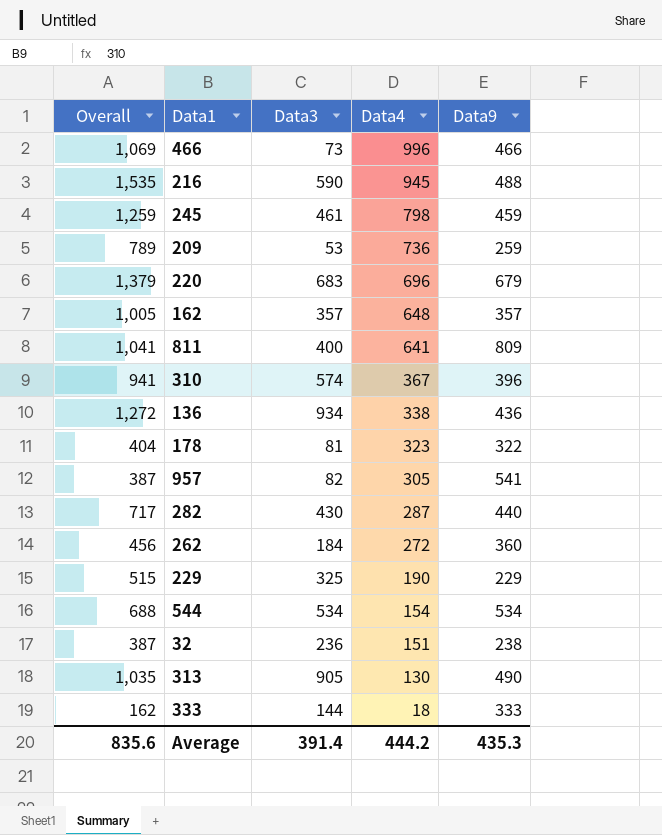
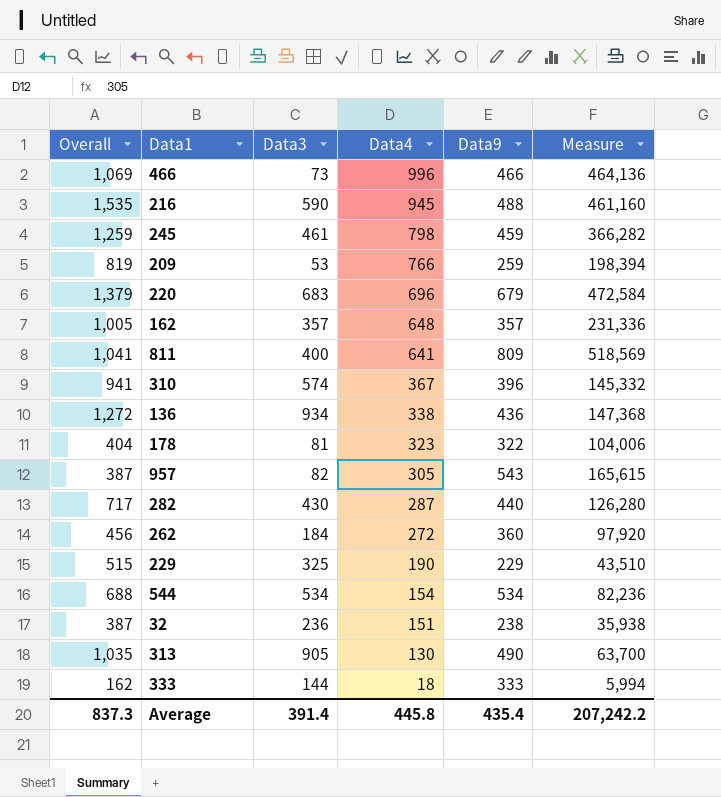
column Measure | formula: none -> [Data4] * [Data9]
209 | Overall: 789 -> 819
209 | Data4: 736 -> 766
957 | Data9: 541 -> 543
Average | Overall: 835.6 -> 837.3
Average | Data4: 444.2 -> 445.8
Average | Data9: 435.3 -> 435.4

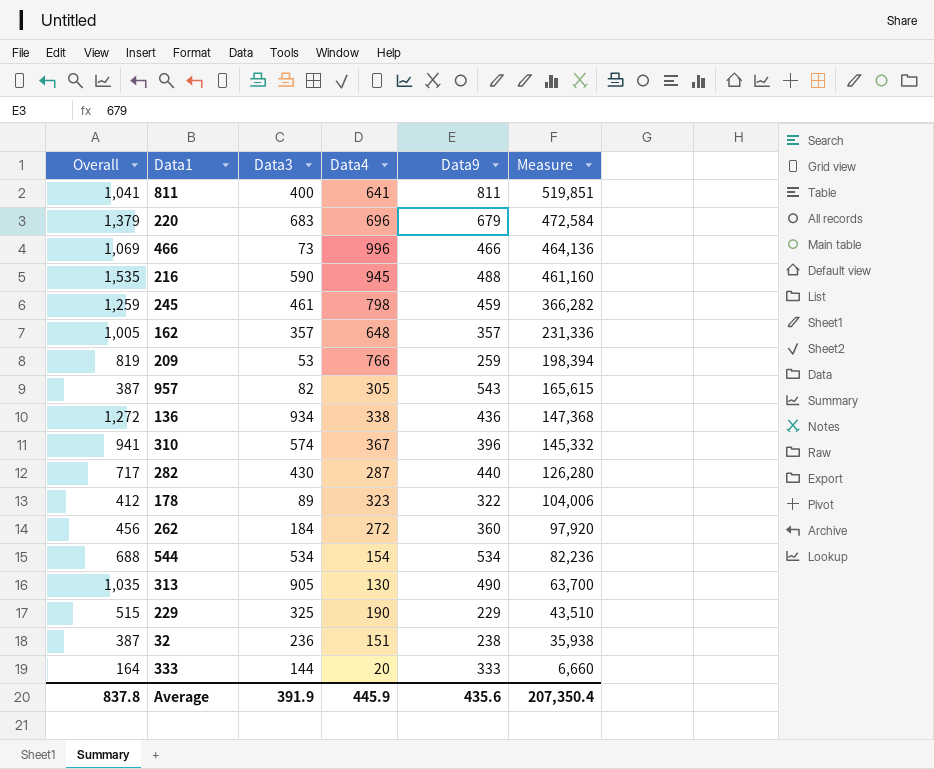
row order: Data4 descending -> Measure descending
811 | Data9: 809 -> 811
811 | Measure: 518,569 -> 519,851
178 | Overall: 404 -> 412
178 | Data3: 81 -> 89
333 | Overall: 162 -> 164
333 | Data4: 18 -> 20
333 | Measure: 5,994 -> 6,660
Average | Overall: 837.3 -> 837.8
Average | Data3: 391.4 -> 391.9
Average | Data4: 445.8 -> 445.9
Average | Data9: 435.4 -> 435.6
Average | Measure: 207,242.2 -> 207,350.4

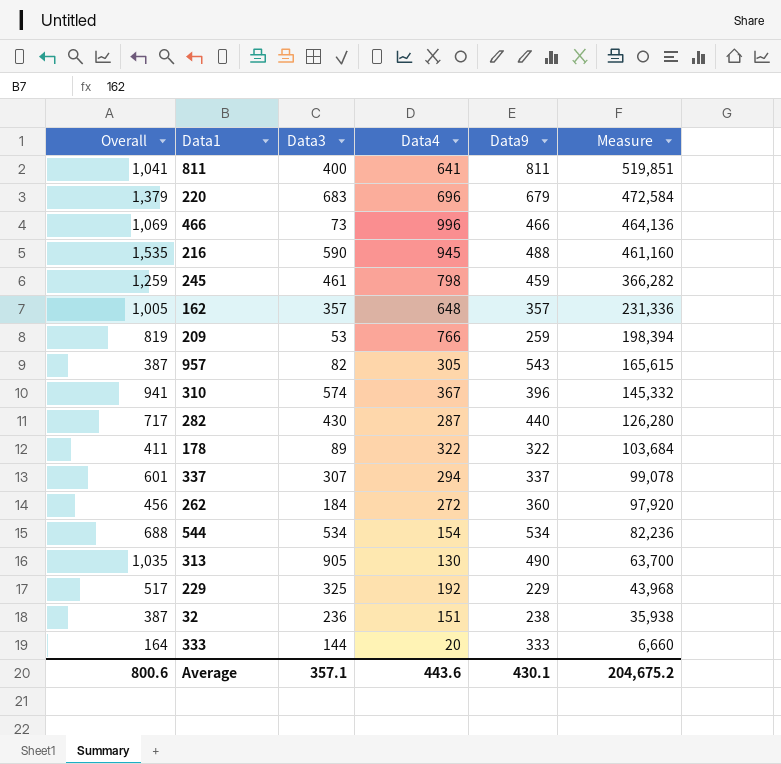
row 136: 1,272 | 934 | 338 | 436 | 147,368 -> none
178 | Overall: 412 -> 411
178 | Data4: 323 -> 322
178 | Measure: 104,006 -> 103,684
row 337: none -> 601 | 307 | 294 | 337 | 99,078
229 | Overall: 515 -> 517
229 | Data4: 190 -> 192
229 | Measure: 43,510 -> 43,968
Average | Overall: 837.8 -> 800.6
Average | Data3: 391.9 -> 357.1
Average | Data4: 445.9 -> 443.6
Average | Data9: 435.6 -> 430.1
Average | Measure: 207,350.4 -> 204,675.2

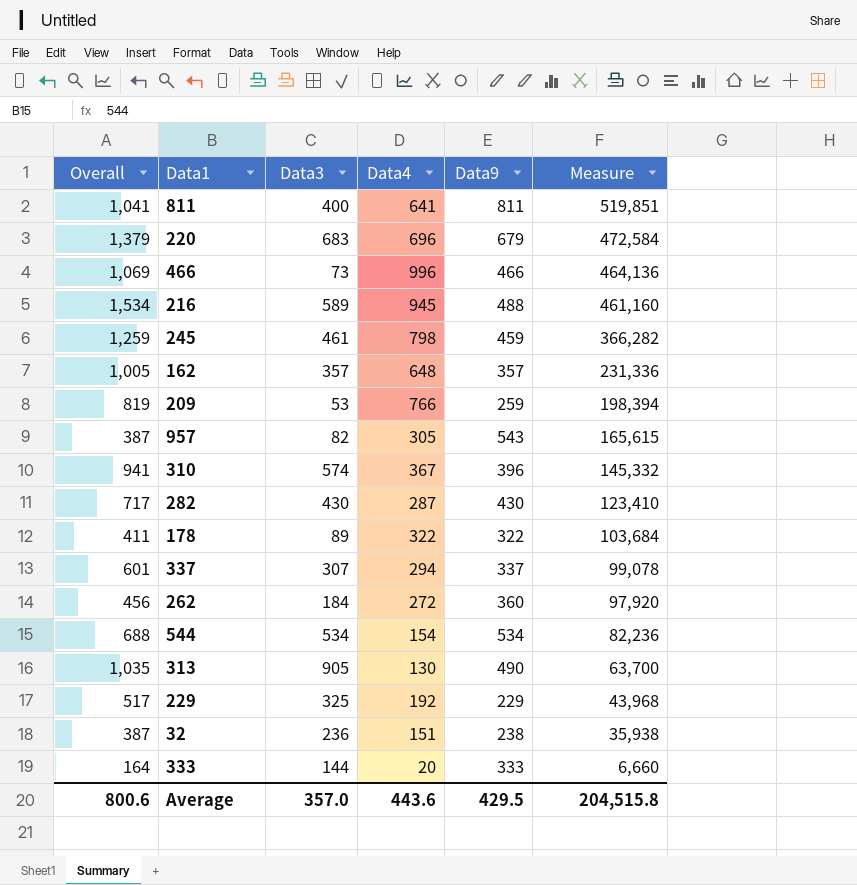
216 | Overall: 1,535 -> 1,534
216 | Data3: 590 -> 589
282 | Data9: 440 -> 430
282 | Measure: 126,280 -> 123,410
Average | Data3: 357.1 -> 357.0
Average | Data9: 430.1 -> 429.5
Average | Measure: 204,675.2 -> 204,515.8

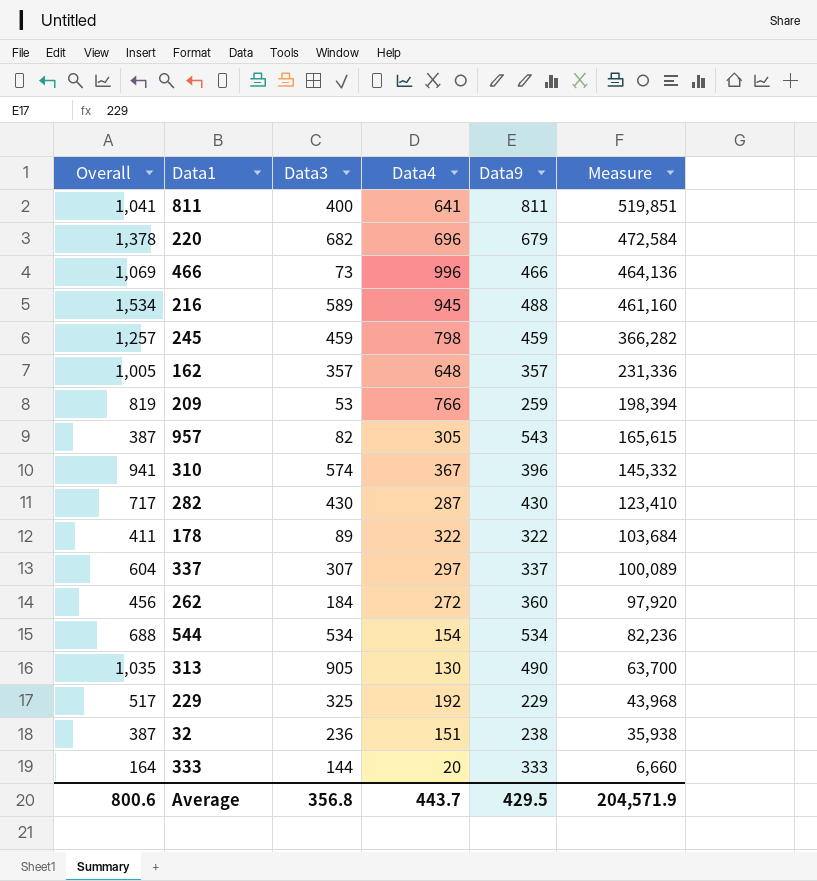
220 | Overall: 1,379 -> 1,378
220 | Data3: 683 -> 682
245 | Overall: 1,259 -> 1,257
245 | Data3: 461 -> 459
337 | Overall: 601 -> 604
337 | Data4: 294 -> 297
337 | Measure: 99,078 -> 100,089
Average | Data3: 357.0 -> 356.8
Average | Data4: 443.6 -> 443.7
Average | Measure: 204,515.8 -> 204,571.9

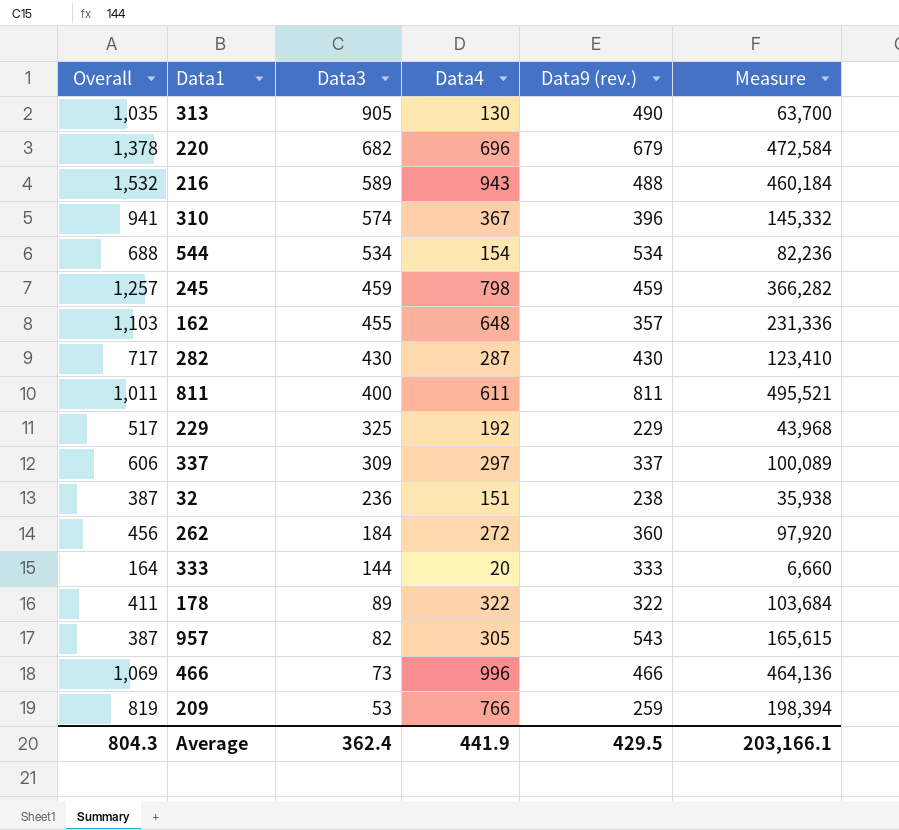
row order: Measure descending -> Data3 descending
column name: Data9 -> Data9 (rev.)
216 | Overall: 1,534 -> 1,532
216 | Data4: 945 -> 943
216 | Measure: 461,160 -> 460,184
162 | Overall: 1,005 -> 1,103
162 | Data3: 357 -> 455
811 | Overall: 1,041 -> 1,011
811 | Data4: 641 -> 611
811 | Measure: 519,851 -> 495,521
337 | Overall: 604 -> 606
337 | Data3: 307 -> 309
Average | Overall: 800.6 -> 804.3
Average | Data3: 356.8 -> 362.4
Average | Data4: 443.7 -> 441.9
Average | Measure: 204,571.9 -> 203,166.1

